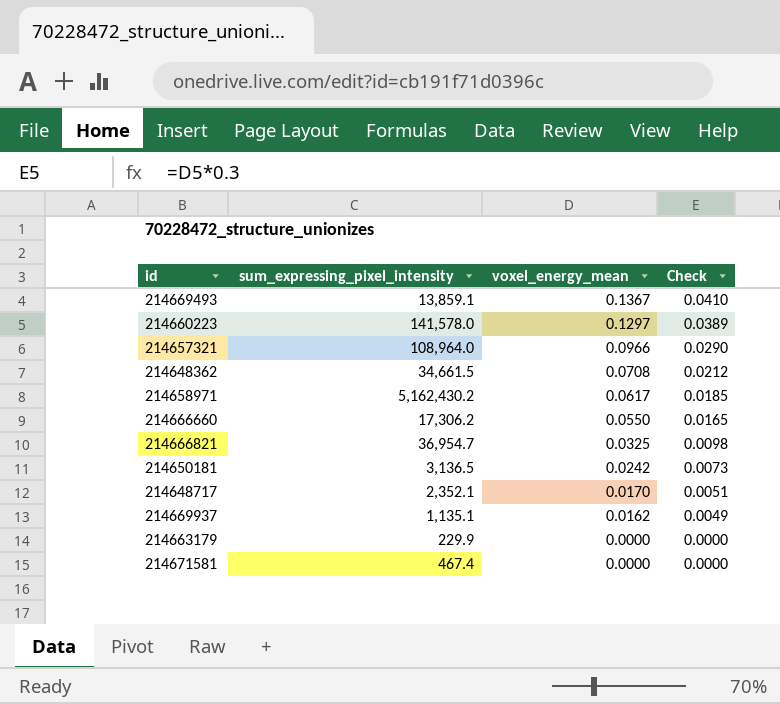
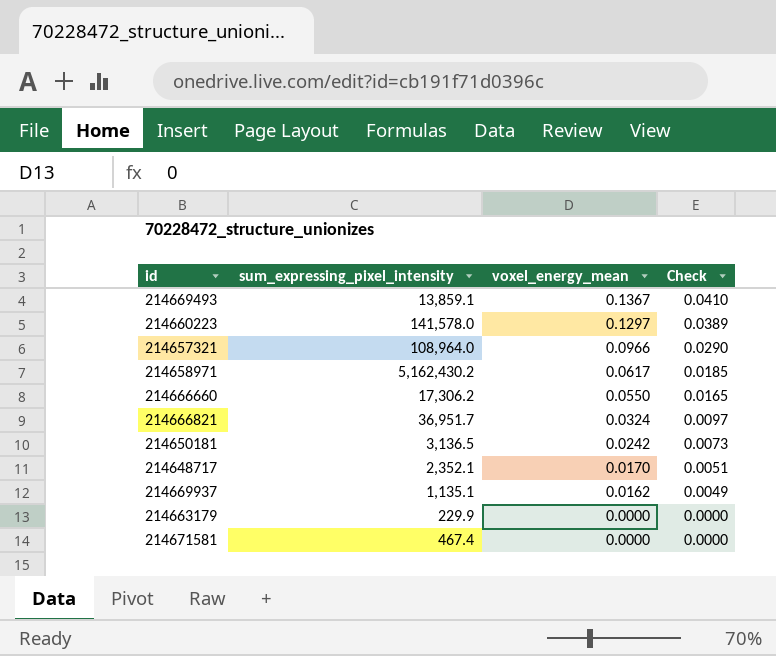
row 214648362: 34,661.5 | 0.0708 | 0.0212 -> none
214666821 | sum_expressing_pixel_intensity: 36,954.7 -> 36,951.7
214666821 | voxel_energy_mean: 0.0325 -> 0.0324
214666821 | Check: 0.0098 -> 0.0097

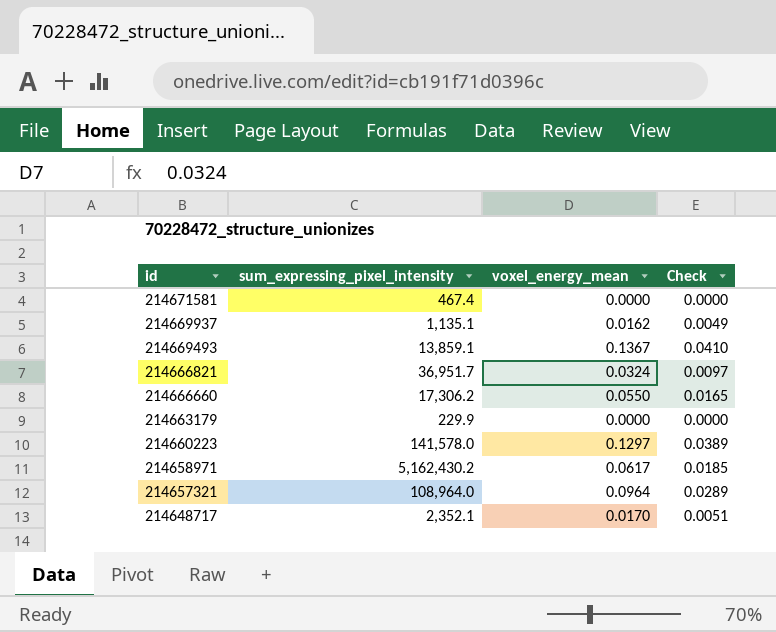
row order: voxel_energy_mean descending -> id descending
row 214650181: 3,136.5 | 0.0242 | 0.0073 -> none
214657321 | voxel_energy_mean: 0.0966 -> 0.0964
214657321 | Check: 0.0290 -> 0.0289

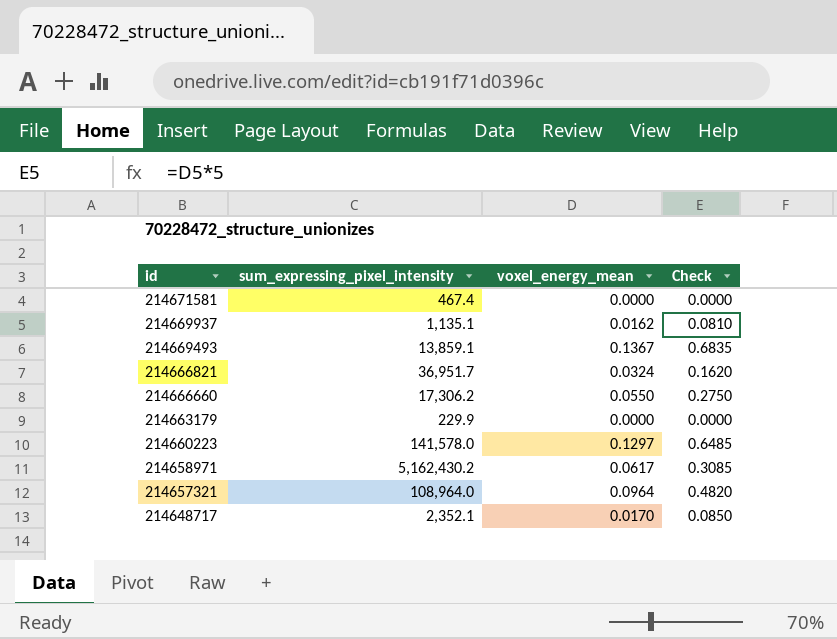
column Check | formula: [voxel_energy_mean] * 0.3 -> [voxel_energy_mean] * 5

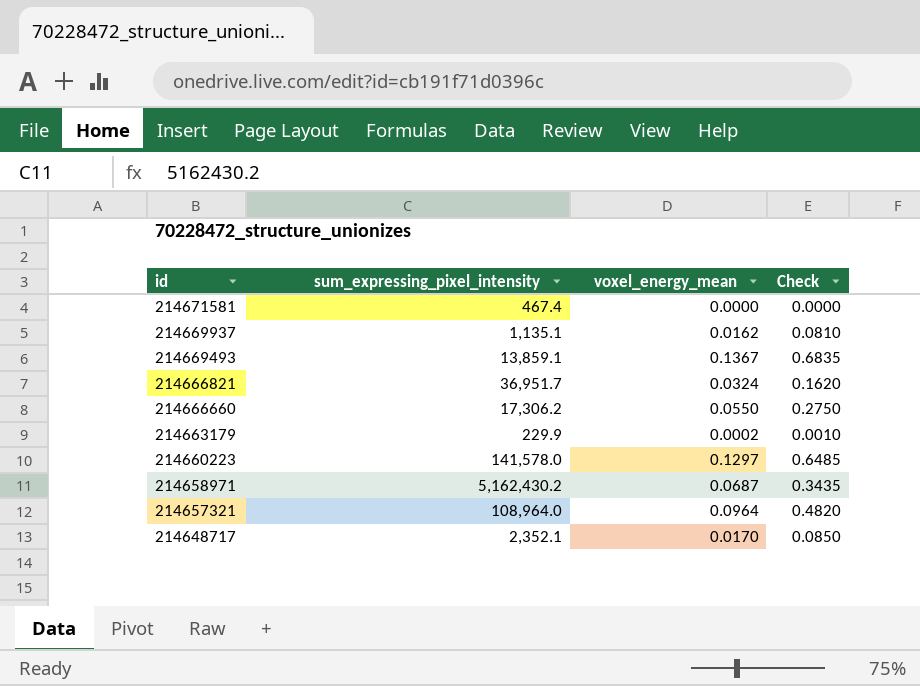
214663179 | voxel_energy_mean: 0.0000 -> 0.0002
214663179 | Check: 0.0000 -> 0.0010
214658971 | voxel_energy_mean: 0.0617 -> 0.0687
214658971 | Check: 0.3085 -> 0.3435

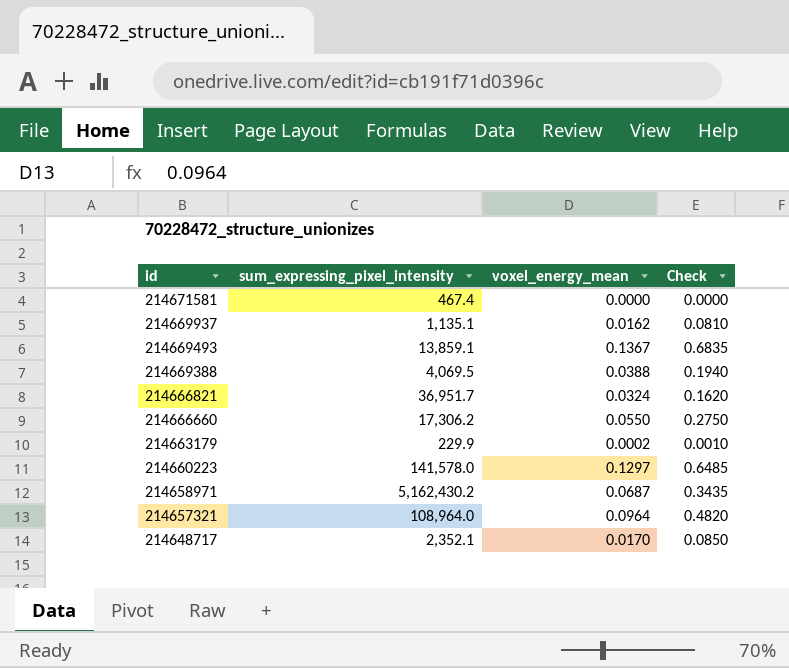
row 214669388: none -> 4,069.5 | 0.0388 | 0.1940

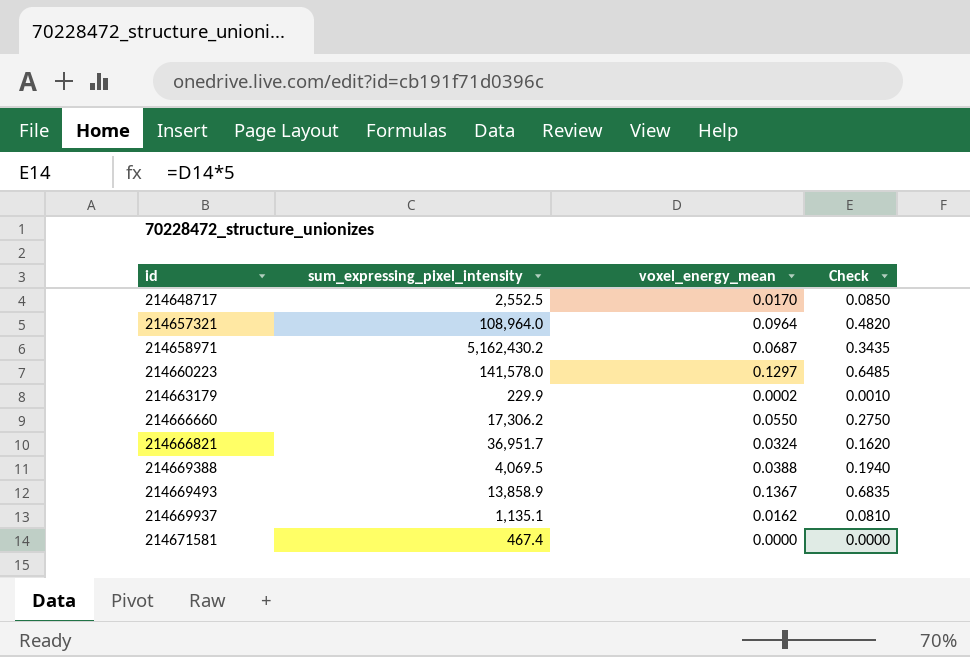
row order: id descending -> id ascending
214648717 | sum_expressing_pixel_intensity: 2,352.1 -> 2,552.5
214669493 | sum_expressing_pixel_intensity: 13,859.1 -> 13,858.9

